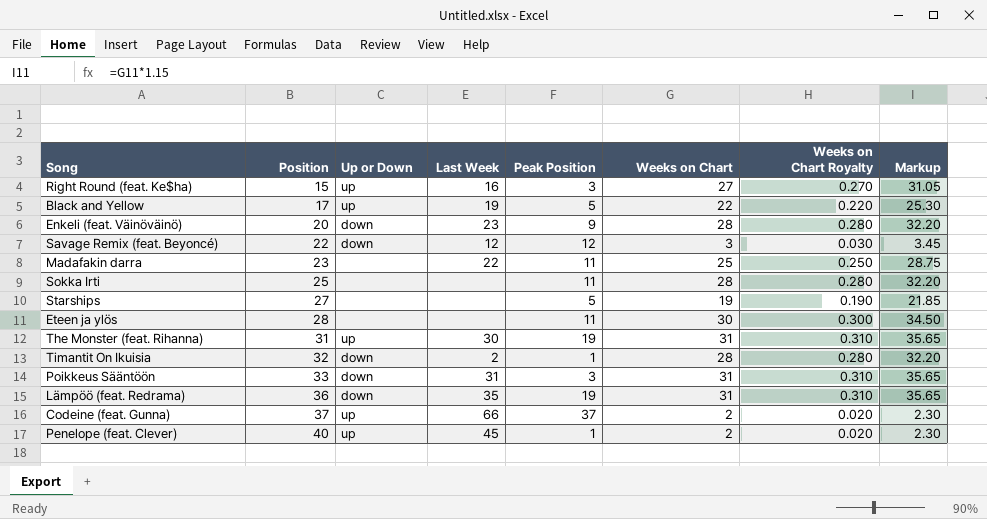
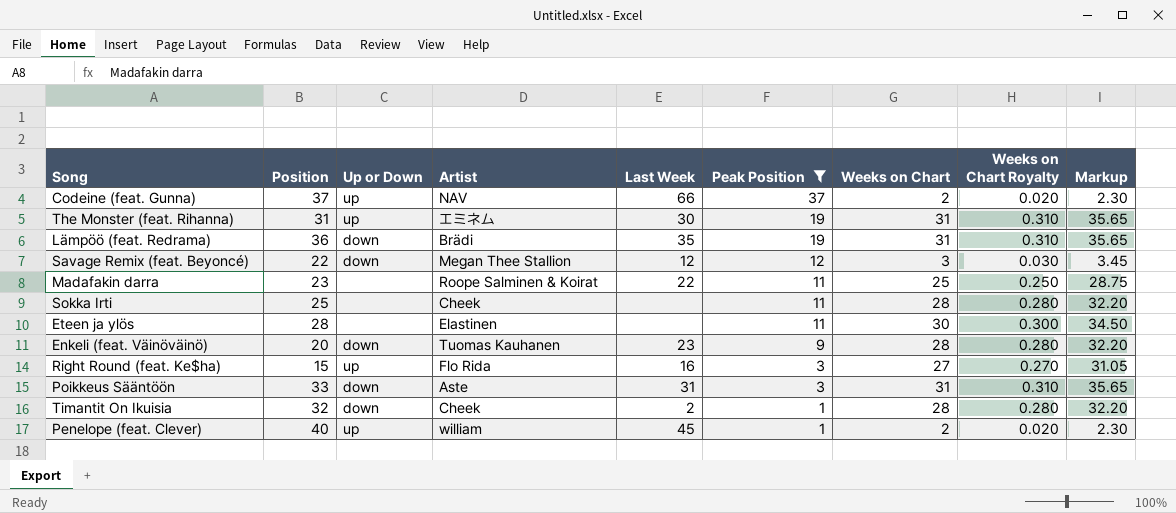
filter: none -> Peak Position != 5
row order: Position ascending -> Peak Position descending
column Artist | position: none -> 4

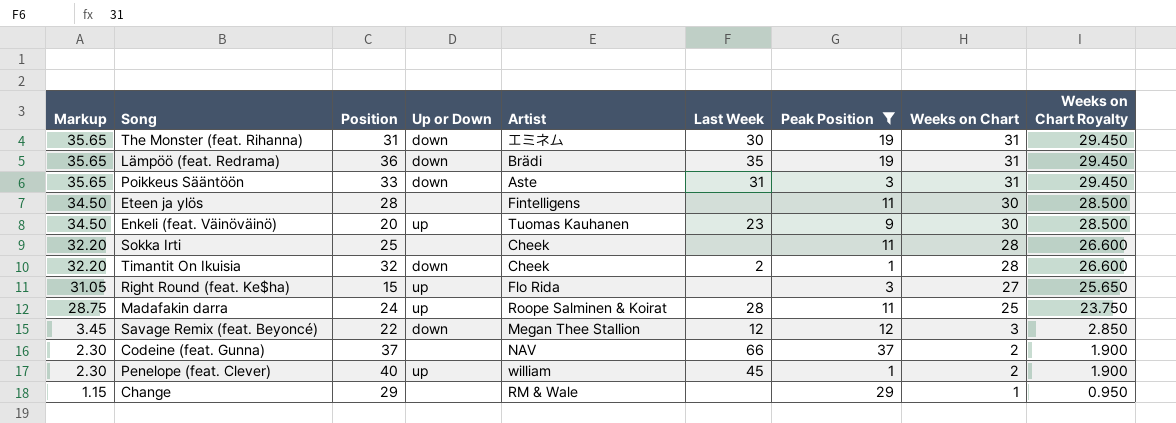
row order: Peak Position descending -> Markup descending
column Markup | position: 9 -> 1
column Weeks on Chart Royalty | formula: [Weeks on Chart] * 0.01 -> [Weeks on Chart] * 0.95
The Monster (feat. Rihanna) | Up or Down: up -> down
Eteen ja ylös | Artist: Elastinen -> Fintelligens
Enkeli (feat. Väinöväinö) | Markup: 32.20 -> 34.50
Enkeli (feat. Väinöväinö) | Up or Down: down -> up
Enkeli (feat. Väinöväinö) | Weeks on Chart: 28 -> 30
Right Round (feat. Ke$ha) | Last Week: 16 -> none
Madafakin darra | Position: 23 -> 24
Madafakin darra | Up or Down: none -> up
Madafakin darra | Last Week: 22 -> 28
Codeine (feat. Gunna) | Up or Down: up -> none
row Change: none -> 1.15 | 29 | none | RM & Wale | none | 29 | 1 | 0.950

